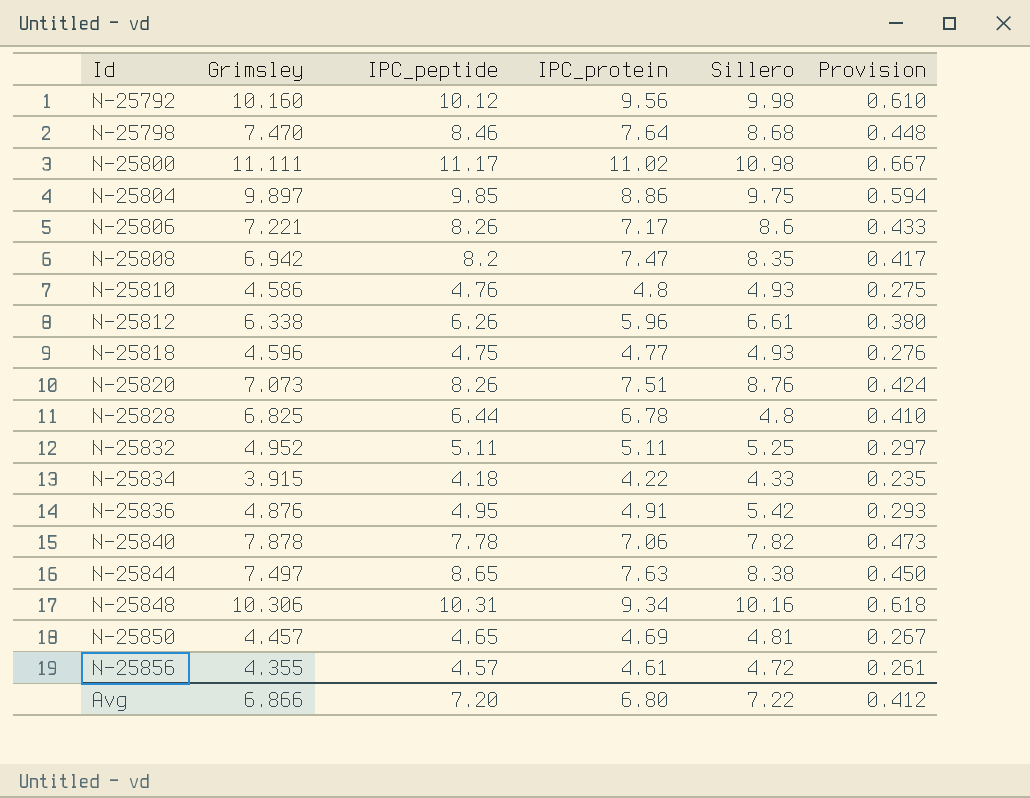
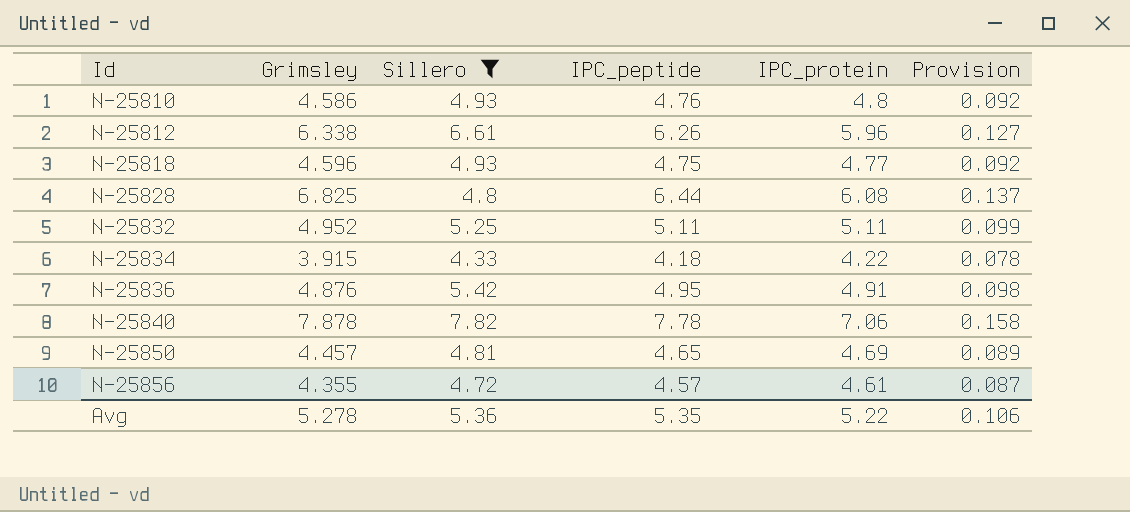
filter: none -> Sillero <= 7.82
column Sillero | position: 5 -> 3
column Provision | formula: [Grimsley] * 0.06 -> [Grimsley] * 0.02
N-25828 | IPC_protein: 6.78 -> 6.08
Avg | Grimsley: 6.866 -> 5.278
Avg | Sillero: 7.22 -> 5.36
Avg | IPC_peptide: 7.20 -> 5.35
Avg | IPC_protein: 6.80 -> 5.22
Avg | Provision: 0.412 -> 0.106

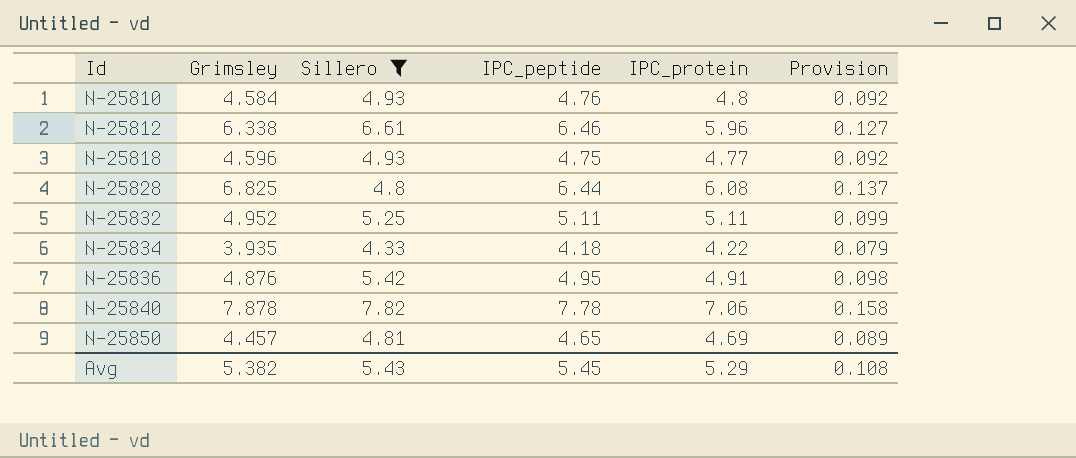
row N-25856: 4.355 | 4.72 | 4.57 | 4.61 | 0.087 -> none
N-25810 | Grimsley: 4.586 -> 4.584
N-25812 | IPC_peptide: 6.26 -> 6.46
N-25834 | Grimsley: 3.915 -> 3.935
N-25834 | Provision: 0.078 -> 0.079
Avg | Grimsley: 5.278 -> 5.382
Avg | Sillero: 5.36 -> 5.43
Avg | IPC_peptide: 5.35 -> 5.45
Avg | IPC_protein: 5.22 -> 5.29
Avg | Provision: 0.106 -> 0.108

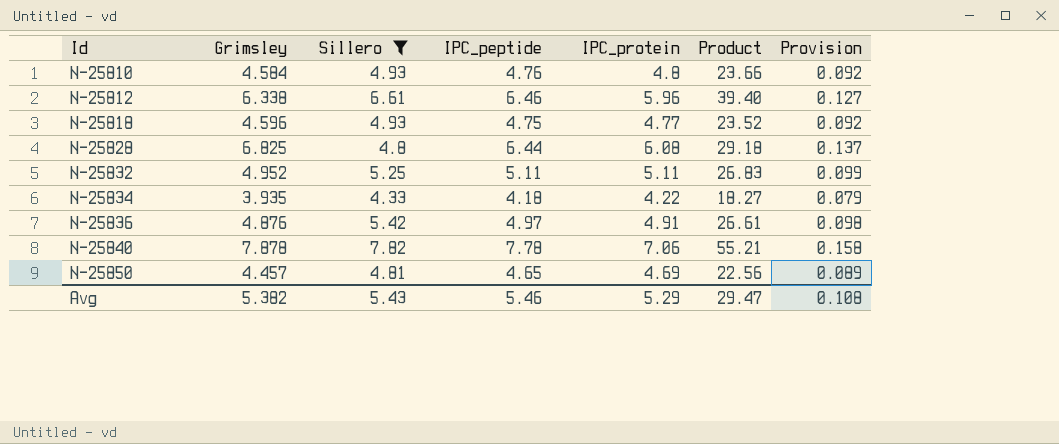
column Product | formula: none -> [Sillero] * [IPC_protein]
N-25836 | IPC_peptide: 4.95 -> 4.97
Avg | IPC_peptide: 5.45 -> 5.46

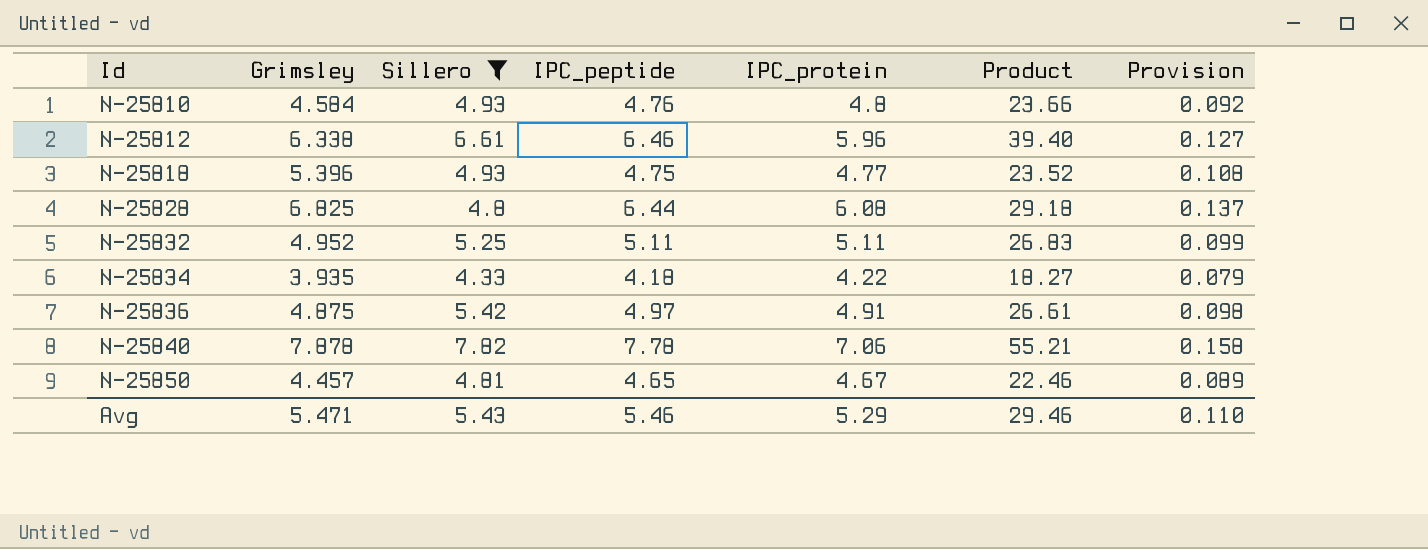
N-25818 | Grimsley: 4.596 -> 5.396
N-25818 | Provision: 0.092 -> 0.108
N-25836 | Grimsley: 4.876 -> 4.875
N-25850 | IPC_protein: 4.69 -> 4.67
N-25850 | Product: 22.56 -> 22.46
Avg | Grimsley: 5.382 -> 5.471
Avg | Product: 29.47 -> 29.46
Avg | Provision: 0.108 -> 0.110

